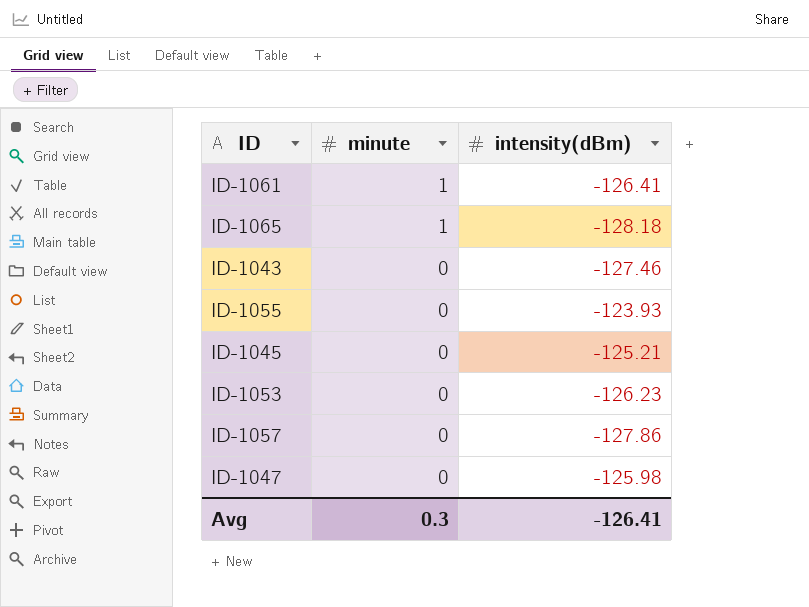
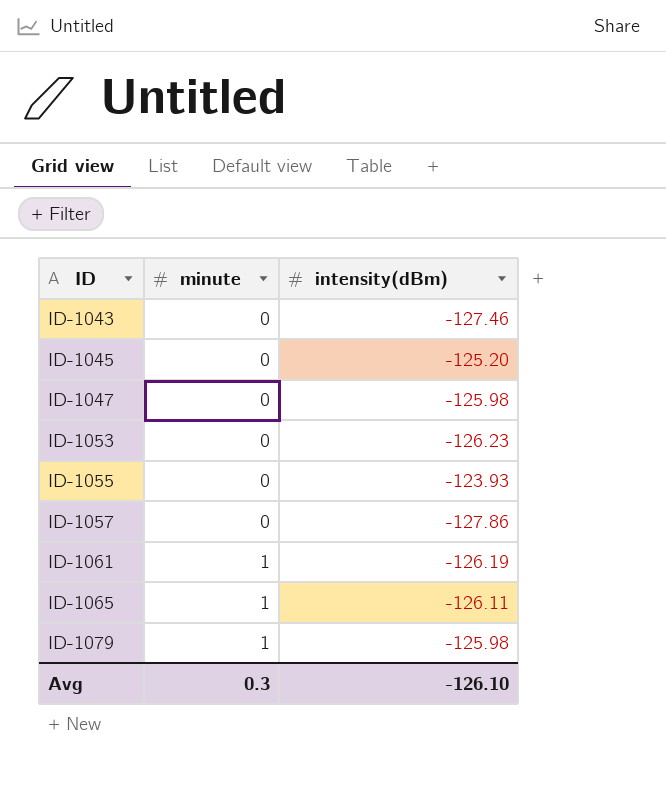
row order: minute descending -> ID ascending
ID-1045 | intensity(dBm): -125.21 -> -125.20
ID-1061 | intensity(dBm): -126.41 -> -126.19
ID-1065 | intensity(dBm): -128.18 -> -126.11
row ID-1079: none -> 1 | -125.98
Avg | intensity(dBm): -126.41 -> -126.10

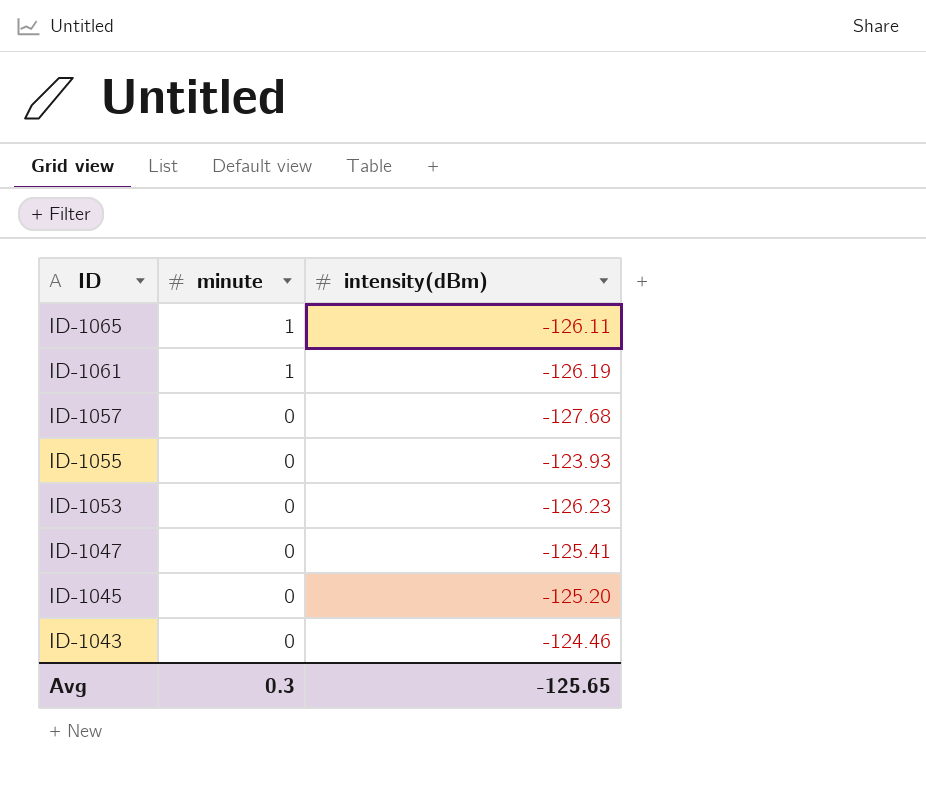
row order: ID ascending -> ID descending
row ID-1079: 1 | -125.98 -> none
ID-1057 | intensity(dBm): -127.86 -> -127.68
ID-1047 | intensity(dBm): -125.98 -> -125.41
ID-1043 | intensity(dBm): -127.46 -> -124.46
Avg | intensity(dBm): -126.10 -> -125.65

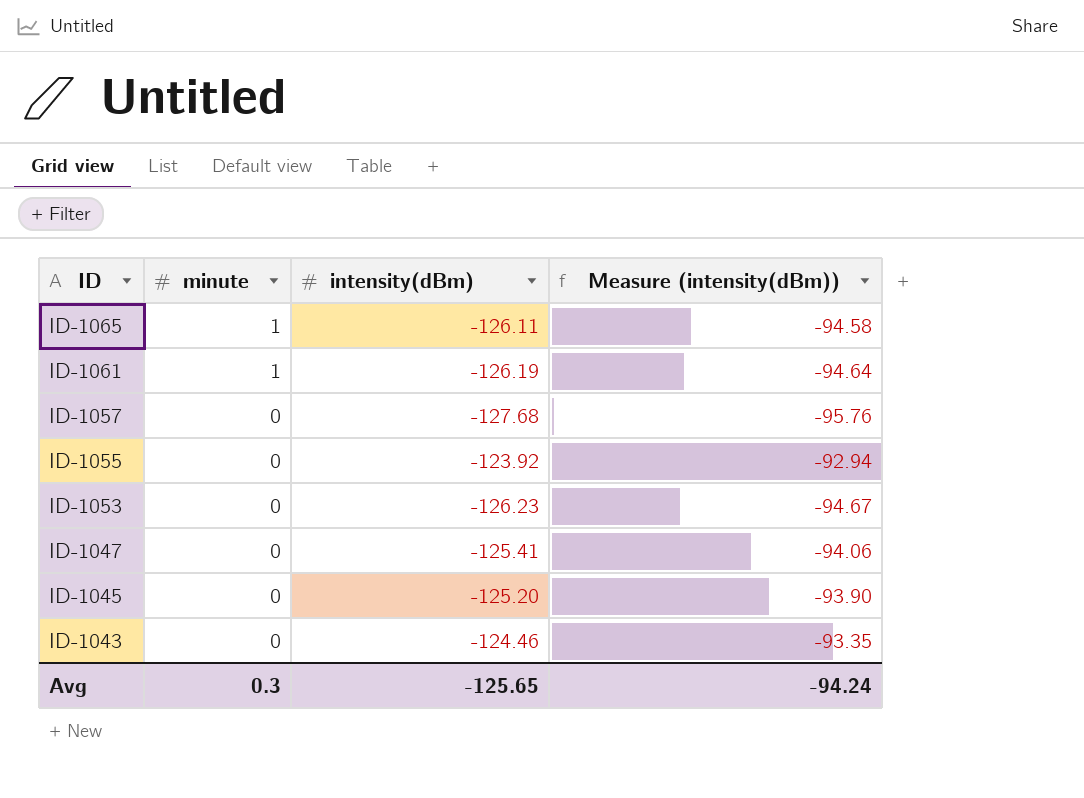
column Measure (intensity(dBm)) | formula: none -> [intensity(dBm)] * 0.75
ID-1055 | intensity(dBm): -123.93 -> -123.92

